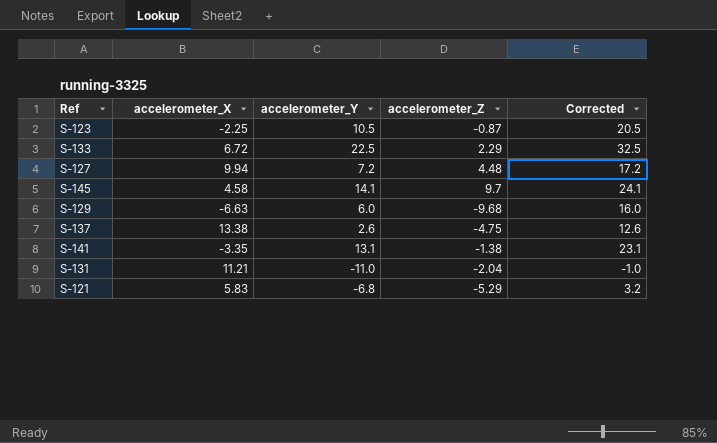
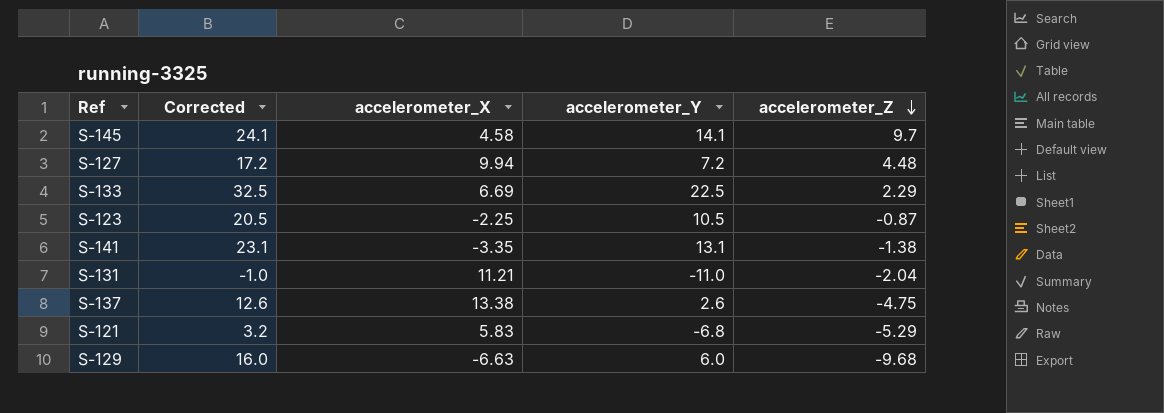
row order: none -> accelerometer_Z descending
column Corrected | position: 5 -> 2
S-133 | accelerometer_X: 6.72 -> 6.69

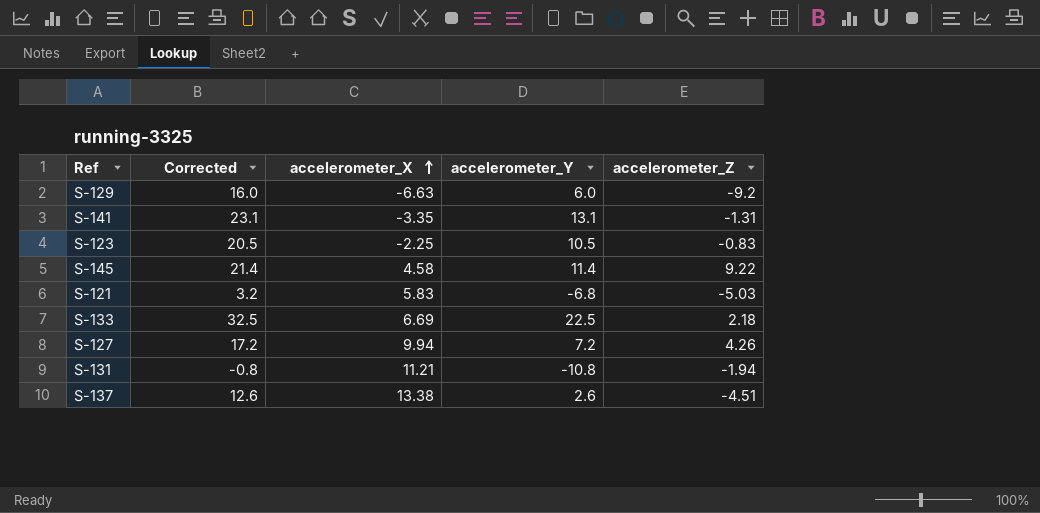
row order: accelerometer_Z descending -> accelerometer_X ascending
S-129 | accelerometer_Z: -9.68 -> -9.2
S-141 | accelerometer_Z: -1.38 -> -1.31
S-123 | accelerometer_Z: -0.87 -> -0.83
S-145 | Corrected: 24.1 -> 21.4
S-145 | accelerometer_Y: 14.1 -> 11.4
S-145 | accelerometer_Z: 9.7 -> 9.22
S-121 | accelerometer_Z: -5.29 -> -5.03
S-133 | accelerometer_Z: 2.29 -> 2.18
S-127 | accelerometer_Z: 4.48 -> 4.26
S-131 | Corrected: -1.0 -> -0.8
S-131 | accelerometer_Y: -11.0 -> -10.8
S-131 | accelerometer_Z: -2.04 -> -1.94
S-137 | accelerometer_Z: -4.75 -> -4.51

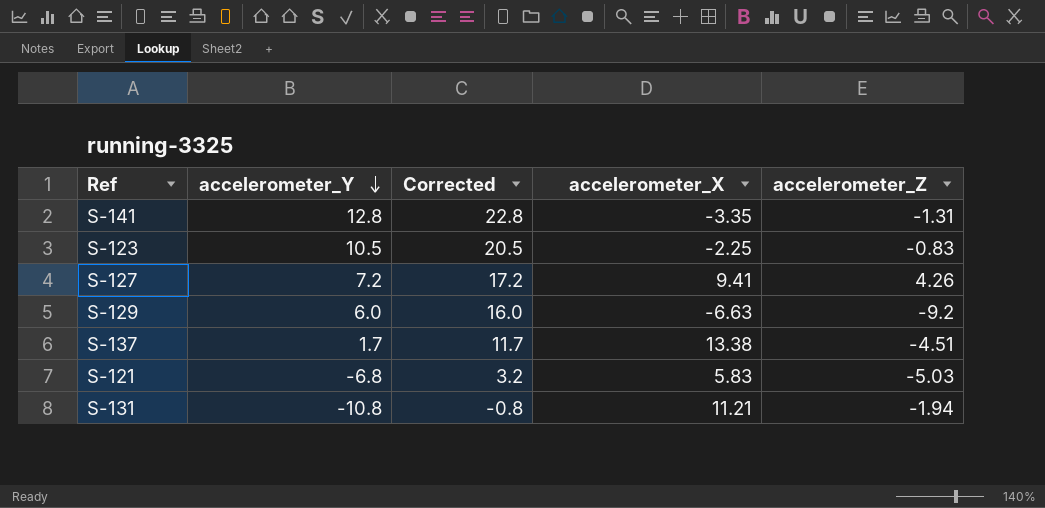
row order: accelerometer_X ascending -> accelerometer_Y descending
column accelerometer_Y | position: 4 -> 2
row S-145: 21.4 | 4.58 | 11.4 | 9.22 -> none
row S-133: 32.5 | 6.69 | 22.5 | 2.18 -> none
S-141 | accelerometer_Y: 13.1 -> 12.8
S-141 | Corrected: 23.1 -> 22.8
S-127 | accelerometer_X: 9.94 -> 9.41
S-137 | accelerometer_Y: 2.6 -> 1.7
S-137 | Corrected: 12.6 -> 11.7

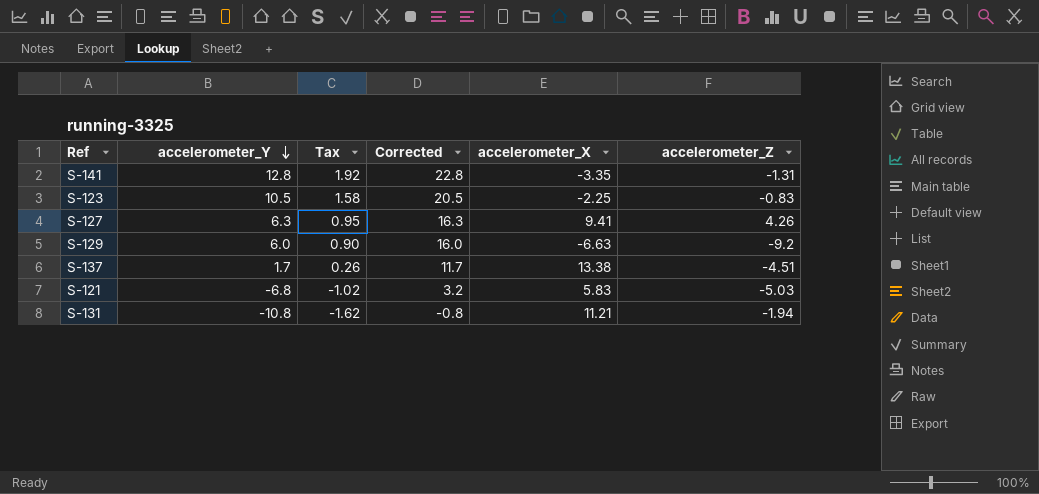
column Tax | formula: none -> [accelerometer_Y] * 0.15
S-127 | accelerometer_Y: 7.2 -> 6.3
S-127 | Corrected: 17.2 -> 16.3

